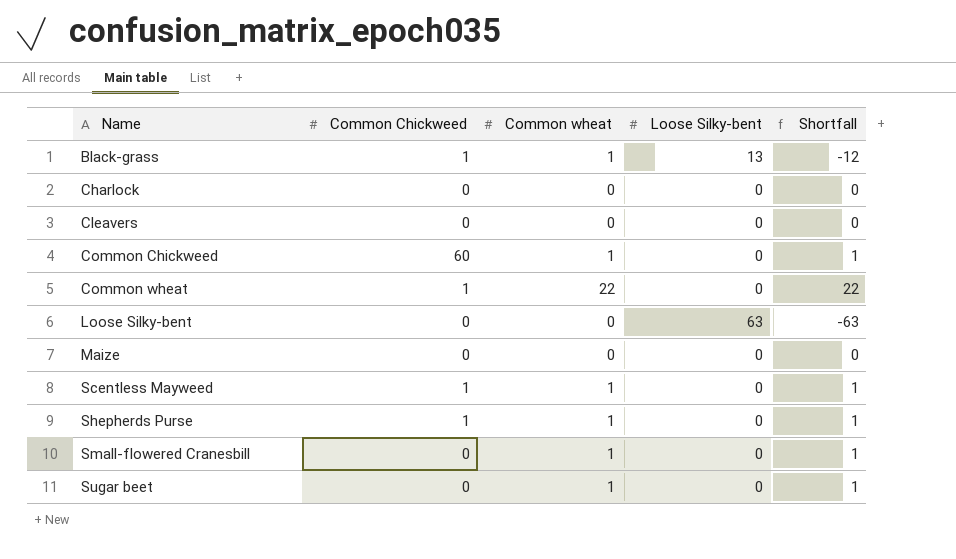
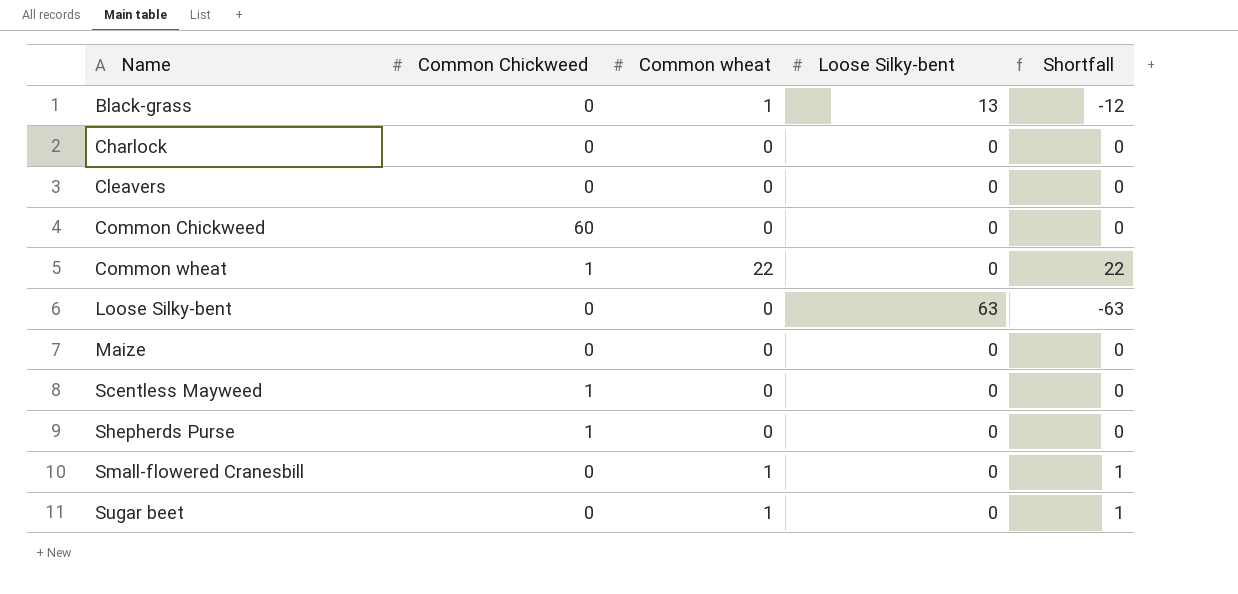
Black-grass | Common Chickweed: 1 -> 0
Common Chickweed | Common wheat: 1 -> 0
Common Chickweed | Shortfall: 1 -> 0
Scentless Mayweed | Common wheat: 1 -> 0
Scentless Mayweed | Shortfall: 1 -> 0
Shepherds Purse | Common wheat: 1 -> 0
Shepherds Purse | Shortfall: 1 -> 0

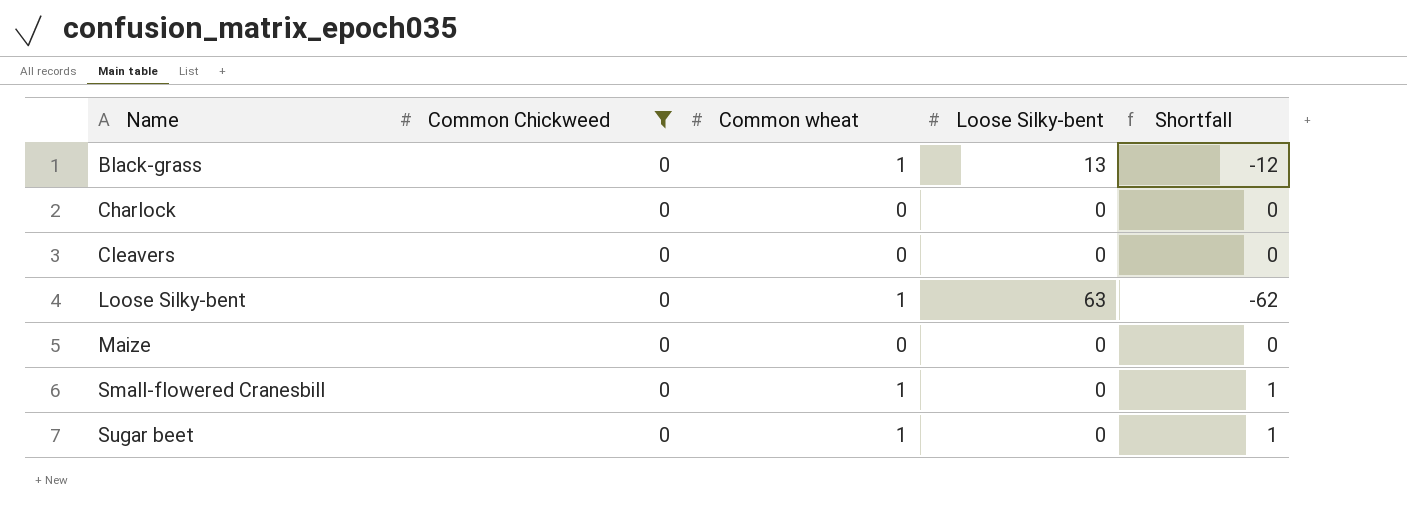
filter: none -> Common Chickweed = 0
Loose Silky-bent | Common wheat: 0 -> 1
Loose Silky-bent | Shortfall: -63 -> -62

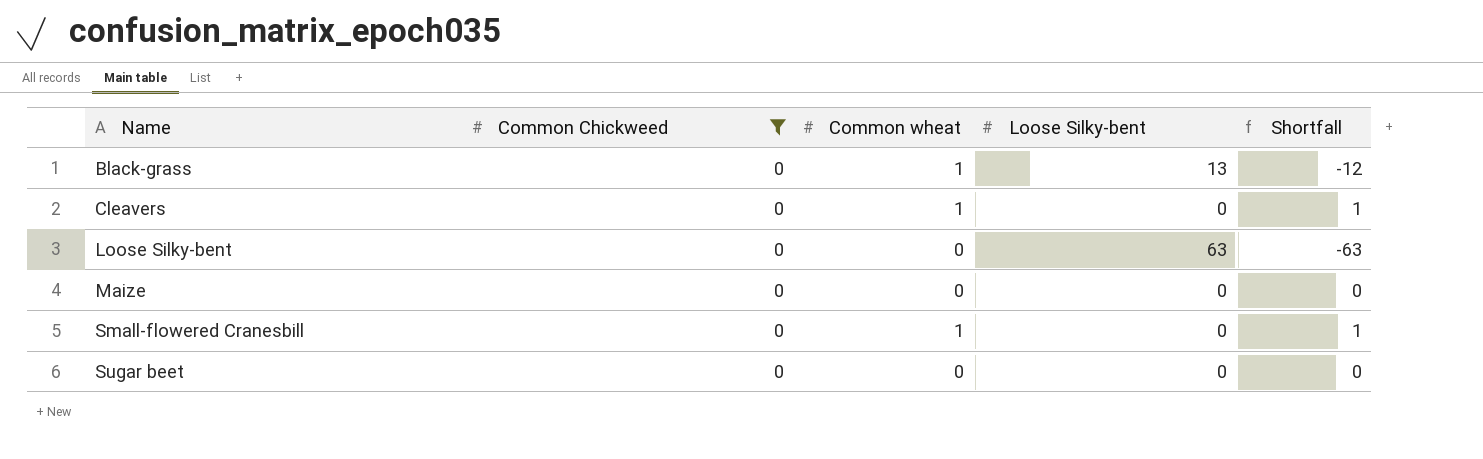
row Charlock: 0 | 0 | 0 | 0 -> none
Cleavers | Common wheat: 0 -> 1
Cleavers | Shortfall: 0 -> 1
Loose Silky-bent | Common wheat: 1 -> 0
Loose Silky-bent | Shortfall: -62 -> -63
Sugar beet | Common wheat: 1 -> 0
Sugar beet | Shortfall: 1 -> 0

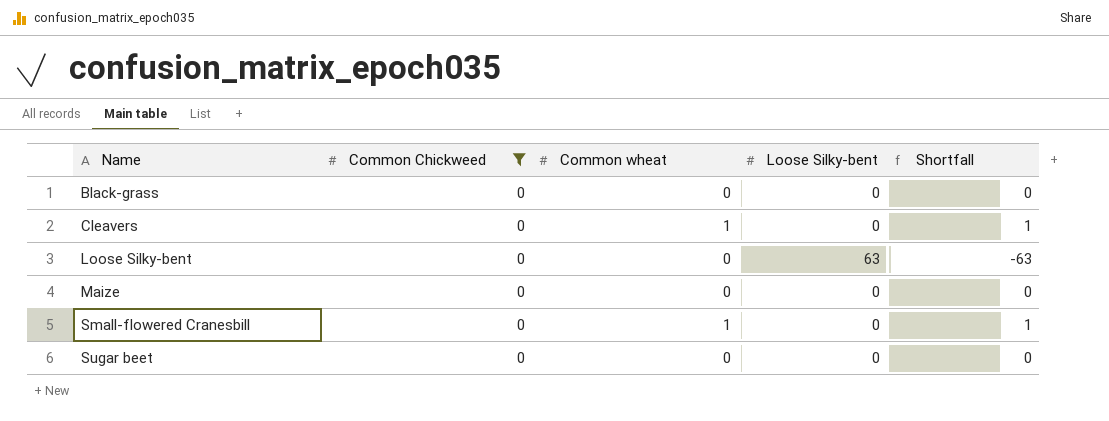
Black-grass | Common wheat: 1 -> 0
Black-grass | Loose Silky-bent: 13 -> 0
Black-grass | Shortfall: -12 -> 0

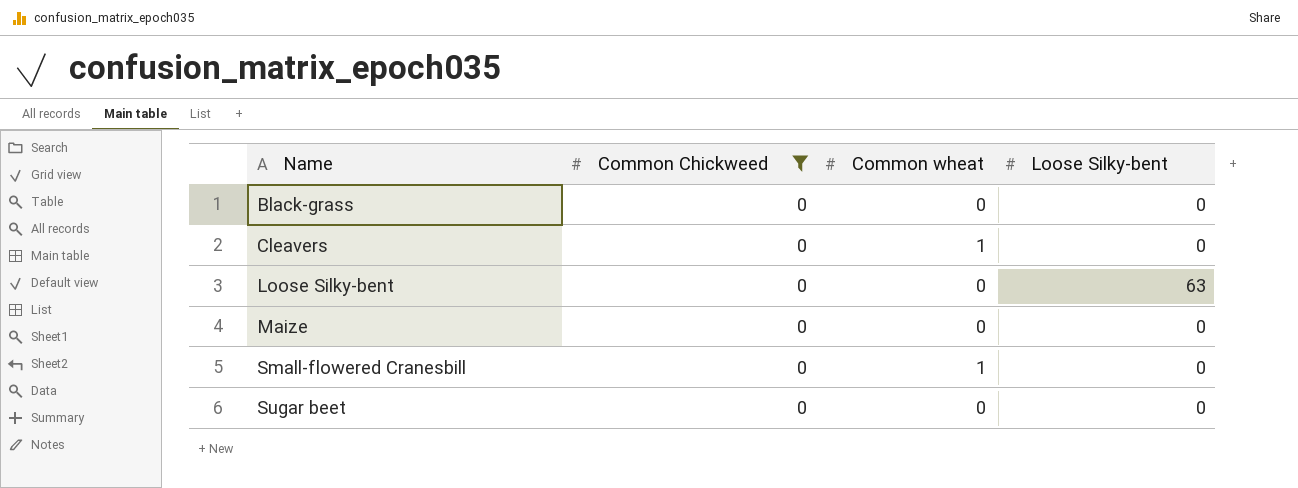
column Shortfall | formula: [Common wheat] - [Loose Silky-bent] -> none

